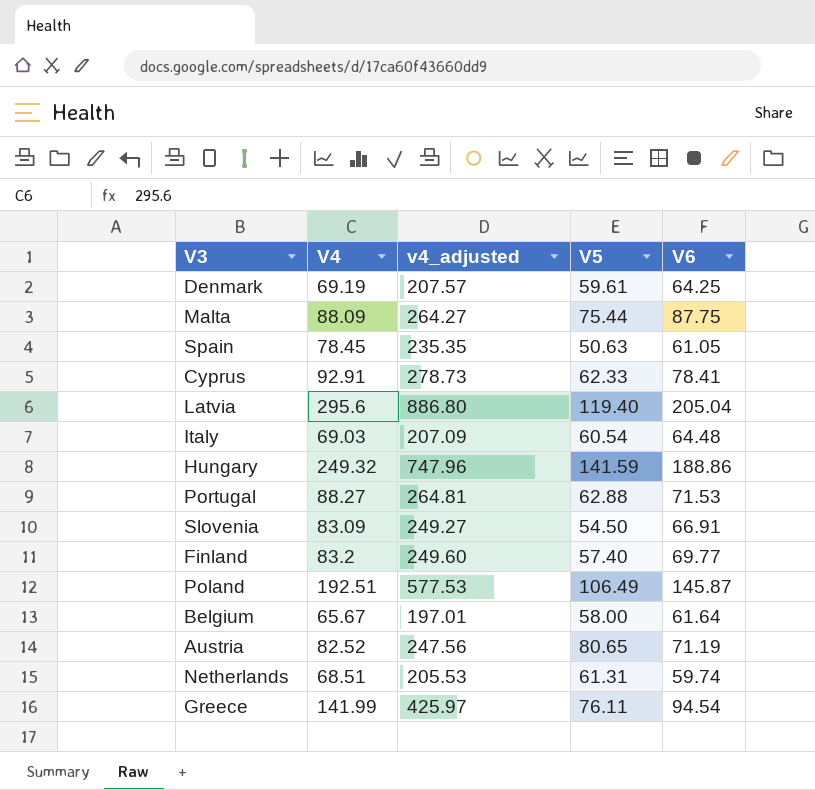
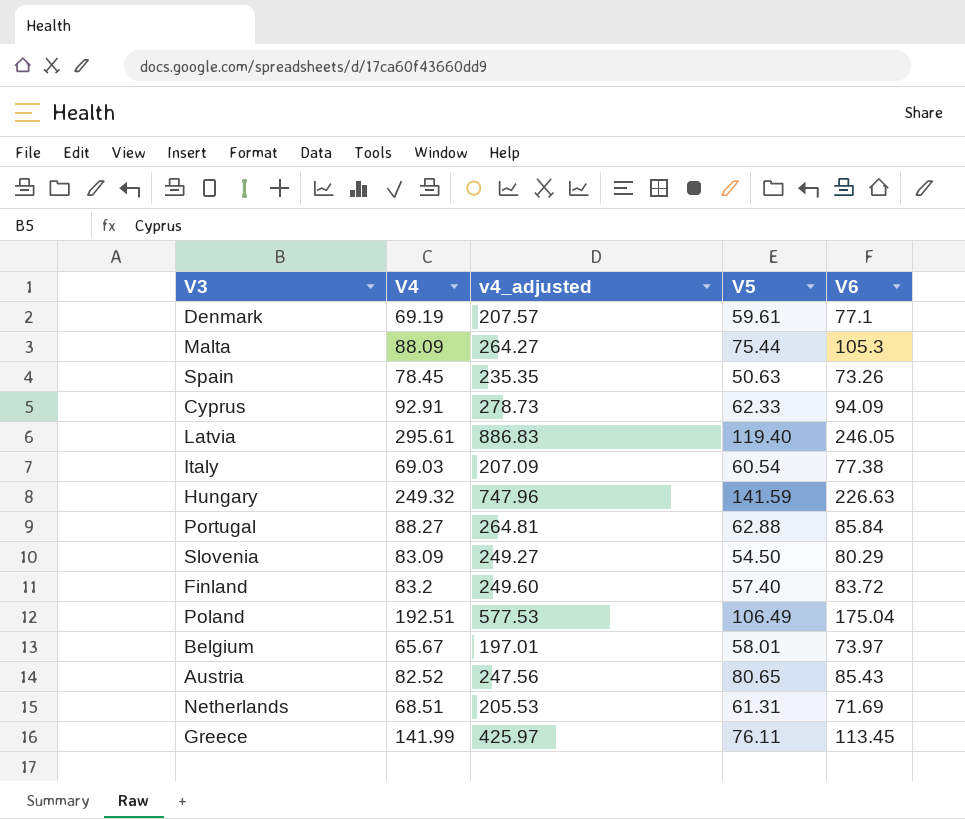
Denmark | V6: 64.25 -> 77.1
Malta | V6: 87.75 -> 105.3
Spain | V6: 61.05 -> 73.26
Cyprus | V6: 78.41 -> 94.09
Latvia | V4: 295.6 -> 295.61
Latvia | v4_adjusted: 886.80 -> 886.83
Latvia | V6: 205.04 -> 246.05
Italy | V6: 64.48 -> 77.38
Hungary | V6: 188.86 -> 226.63
Portugal | V6: 71.53 -> 85.84
Slovenia | V6: 66.91 -> 80.29
Finland | V6: 69.77 -> 83.72
Poland | V6: 145.87 -> 175.04
Belgium | V5: 58.00 -> 58.01
Belgium | V6: 61.64 -> 73.97
Austria | V6: 71.19 -> 85.43
Netherlands | V6: 59.74 -> 71.69
Greece | V6: 94.54 -> 113.45

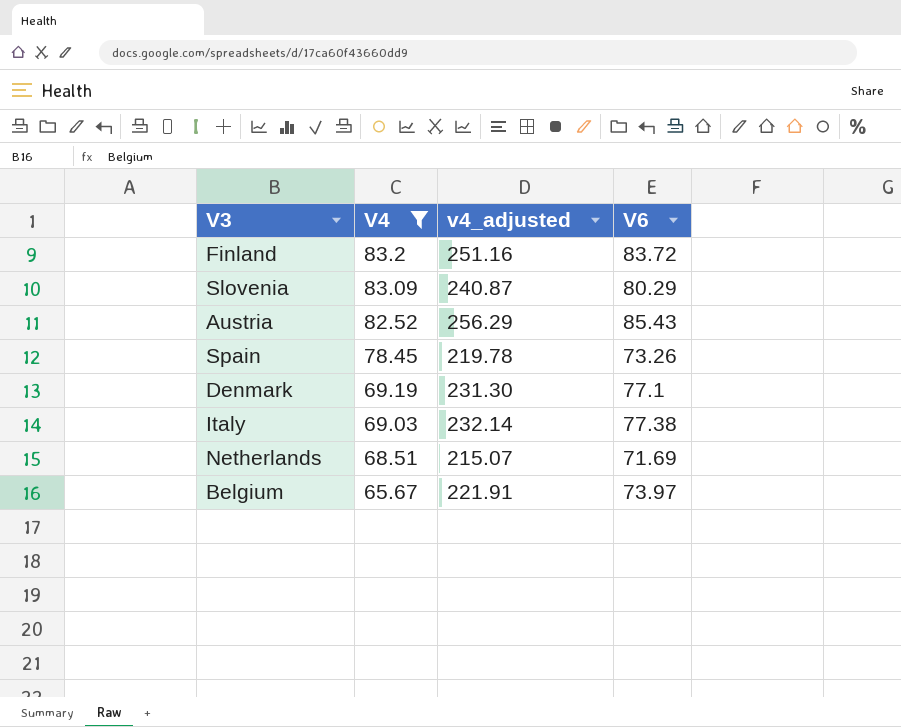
filter: none -> V4 <= 83.2
row order: none -> V4 descending
column V5 | position: 4 -> none
column v4_adjusted | formula: [V4] * 3 -> [V6] * 3

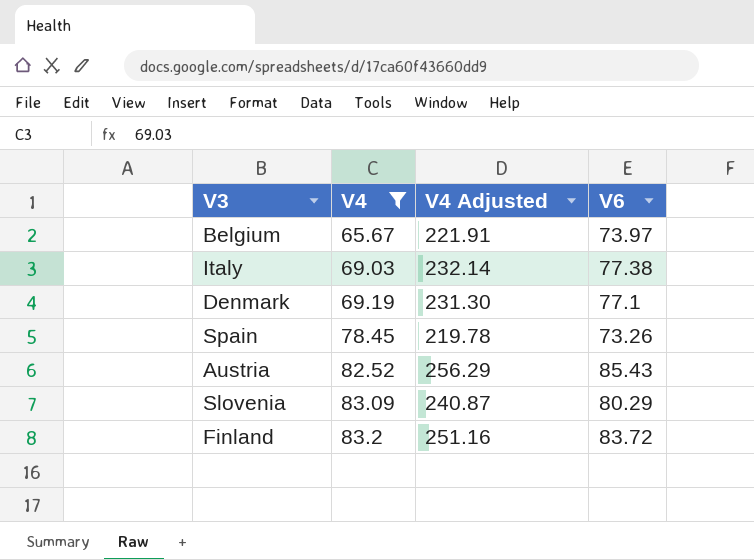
row order: V4 descending -> V4 ascending
column name: v4_adjusted -> V4 Adjusted
row Netherlands: 68.51 | 215.07 | 71.69 -> none

